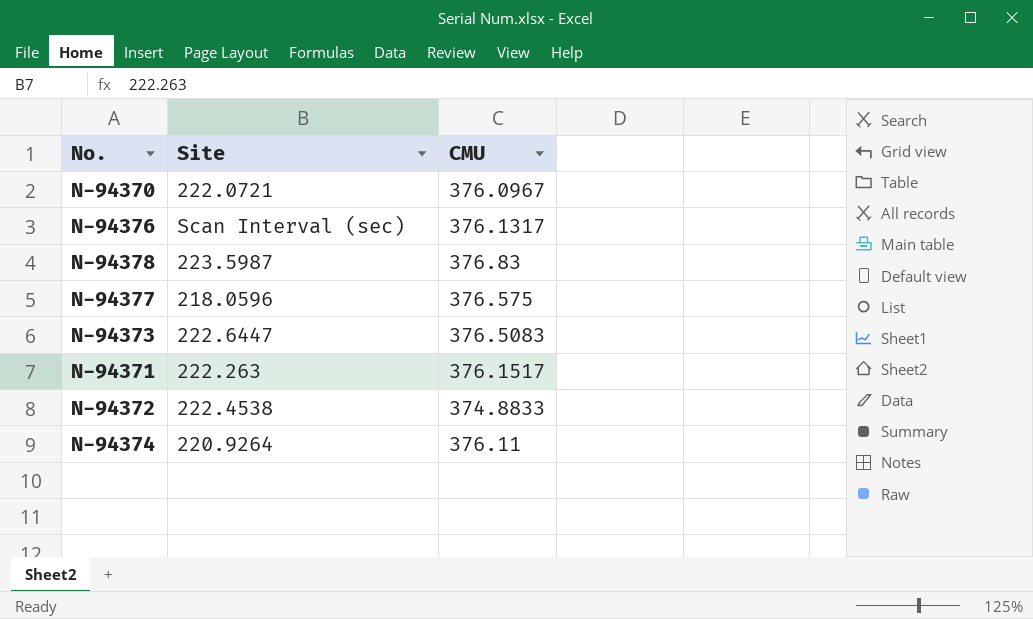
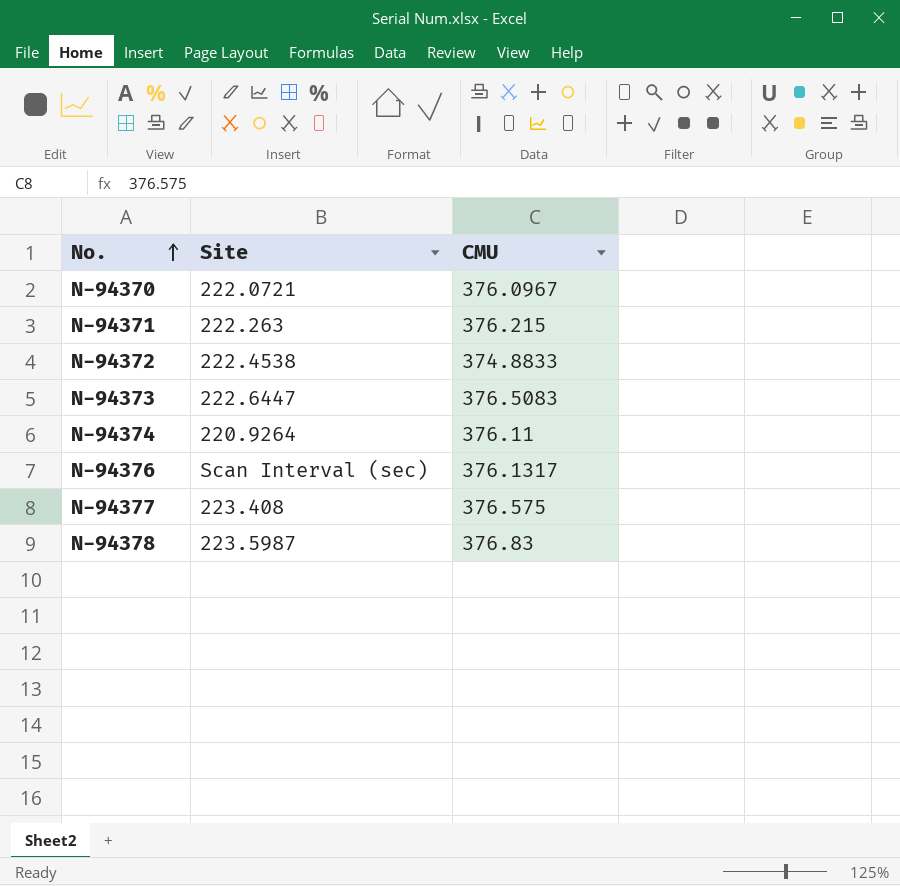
row order: none -> No. ascending
N-94371 | CMU: 376.1517 -> 376.215
N-94377 | Site: 218.0596 -> 223.408

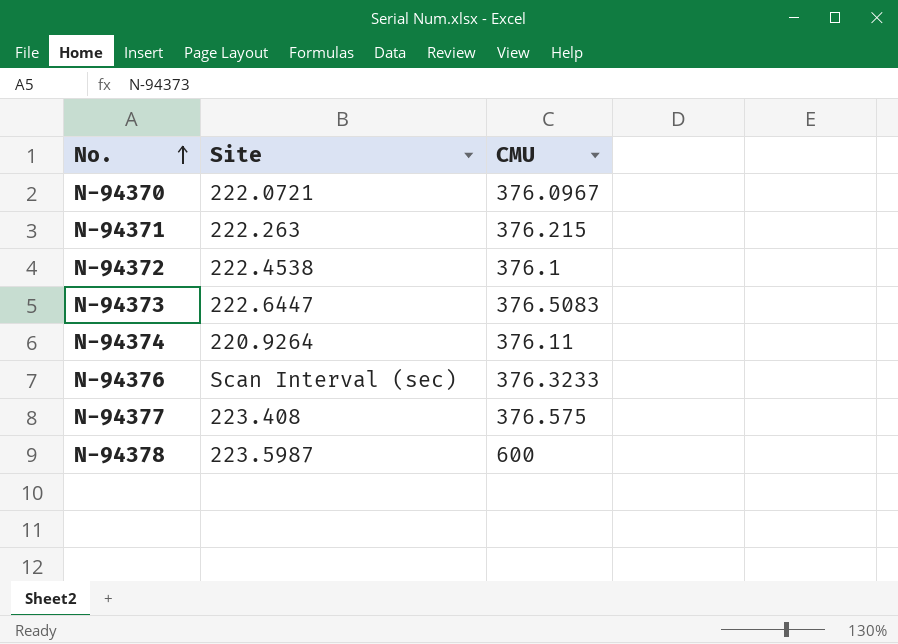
N-94372 | CMU: 374.8833 -> 376.1
N-94376 | CMU: 376.1317 -> 376.3233
N-94378 | CMU: 376.83 -> 600

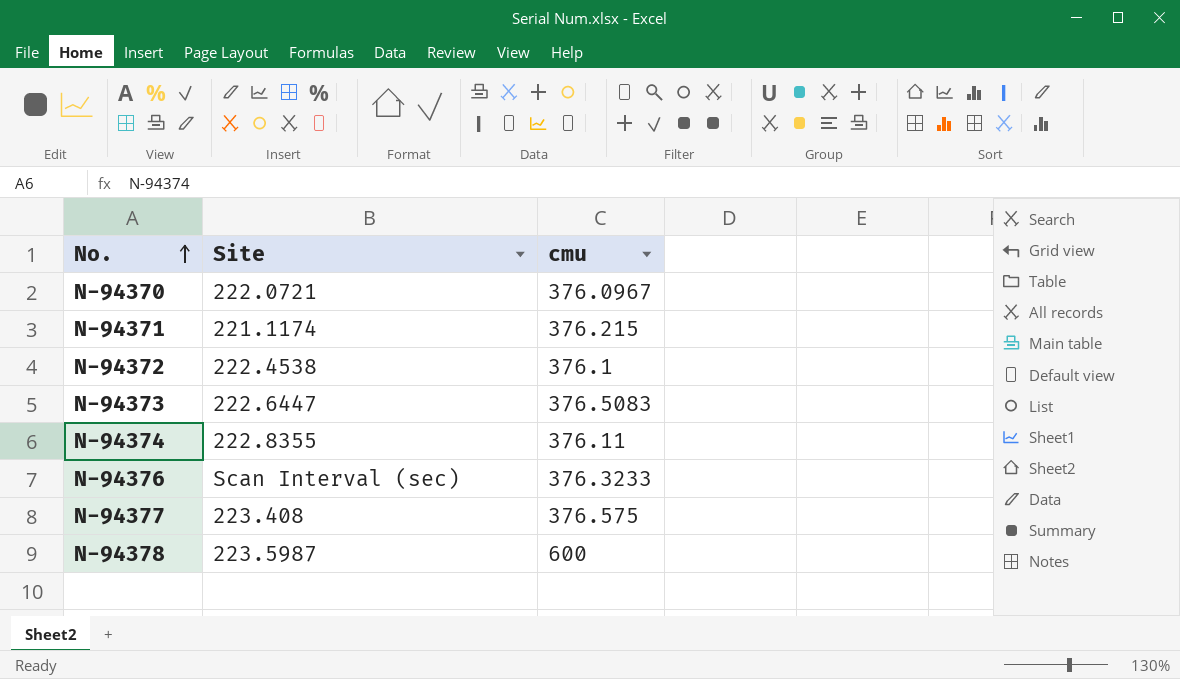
column name: CMU -> cmu
N-94371 | Site: 222.263 -> 221.1174
N-94374 | Site: 220.9264 -> 222.8355

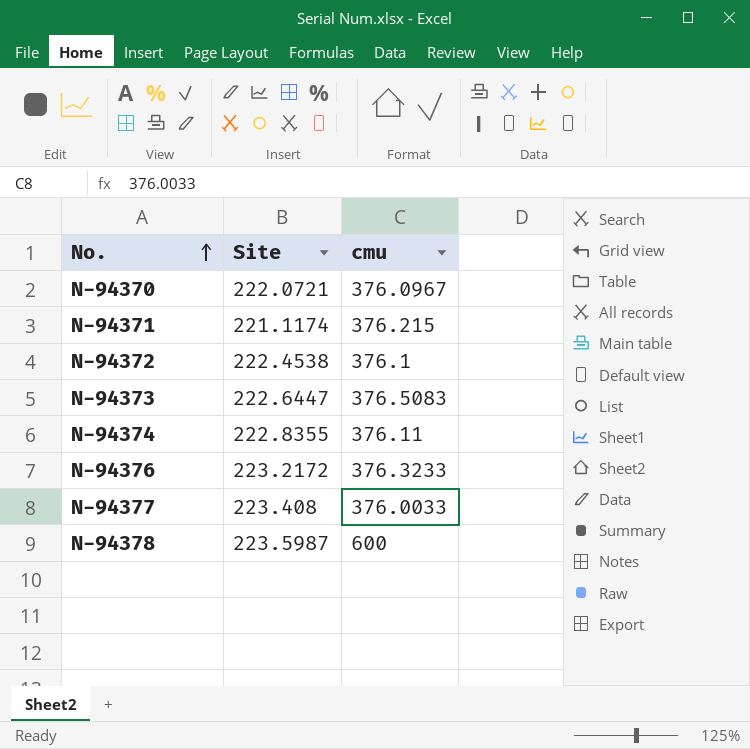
N-94376 | Site: Scan Interval (sec) -> 223.2172
N-94377 | cmu: 376.575 -> 376.0033

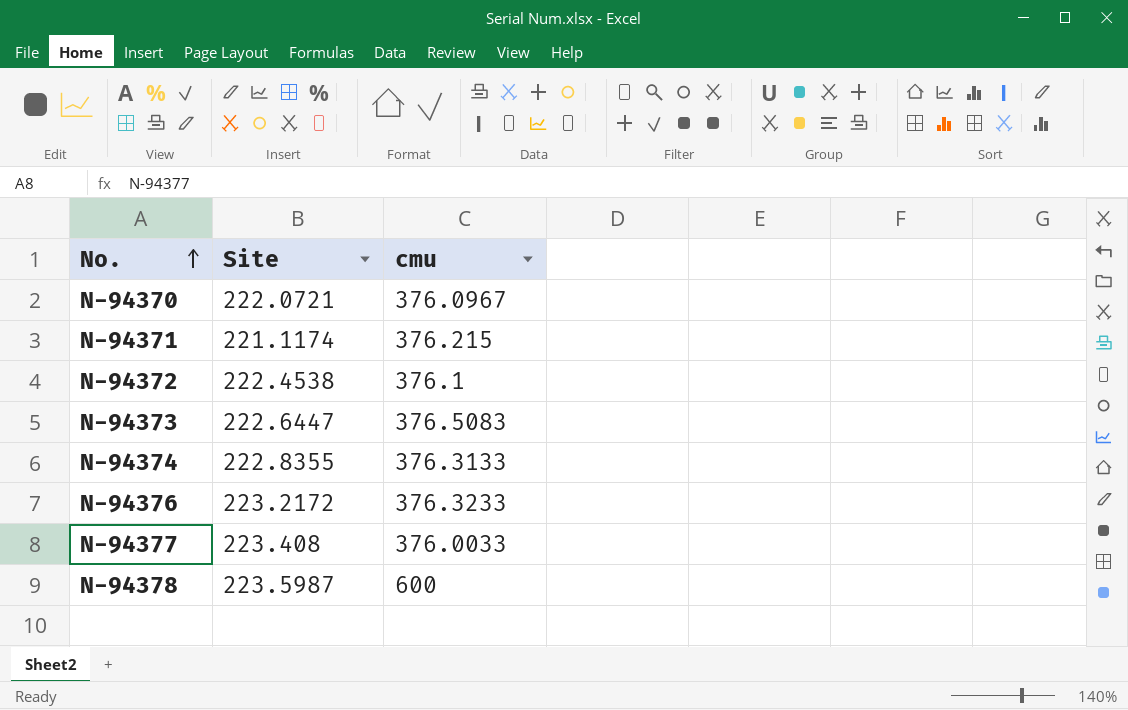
N-94374 | cmu: 376.11 -> 376.3133

